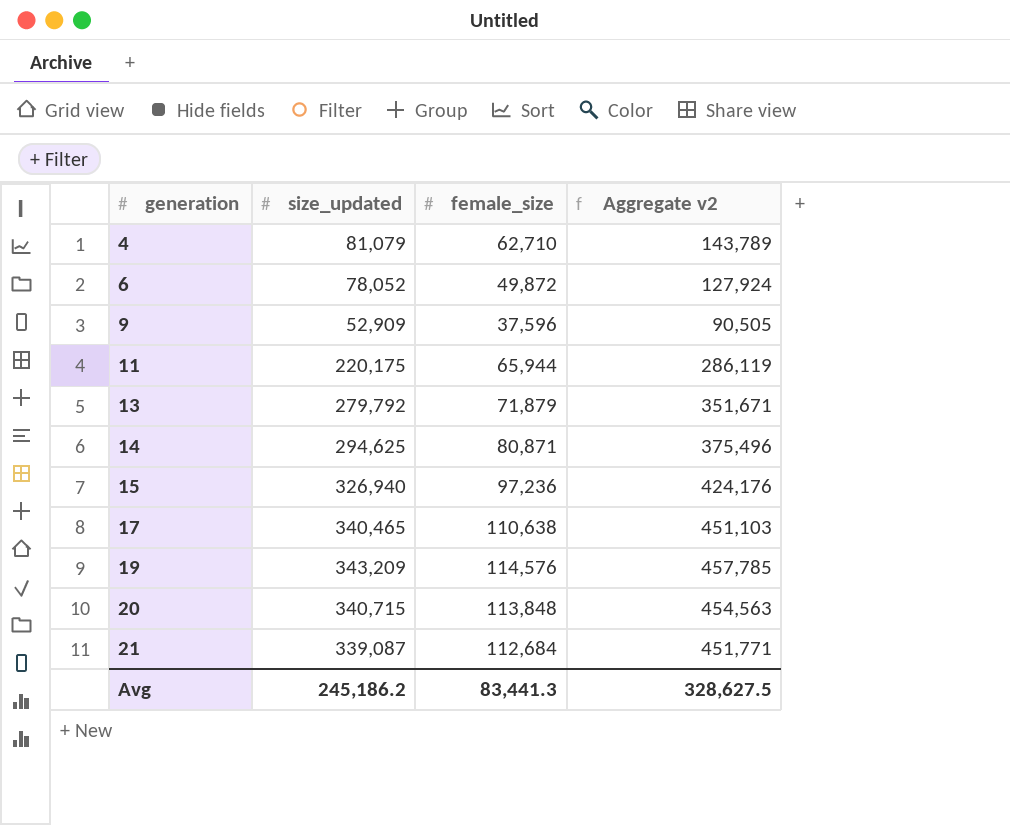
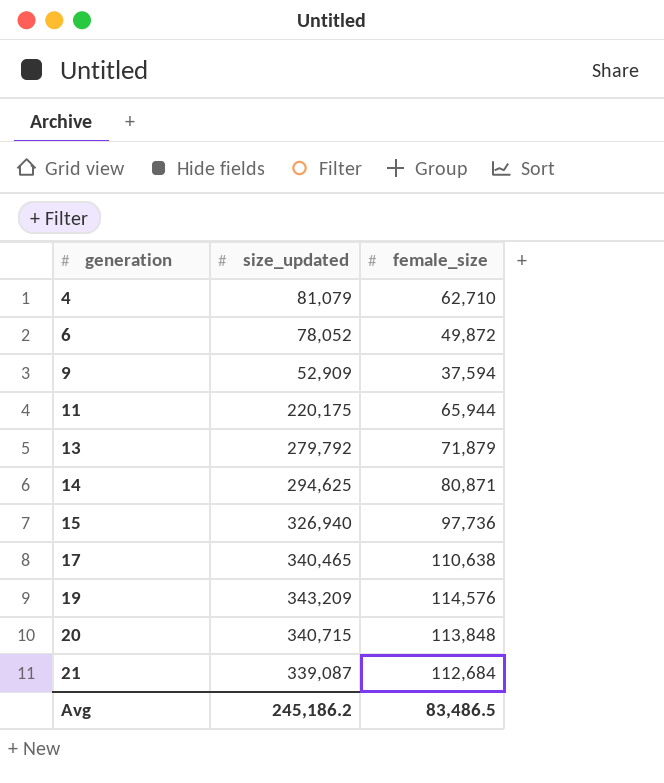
column Aggregate v2 | formula: [size_updated] + [female_size] -> none
9 | female_size: 37,596 -> 37,594
15 | female_size: 97,236 -> 97,736
Avg | female_size: 83,441.3 -> 83,486.5

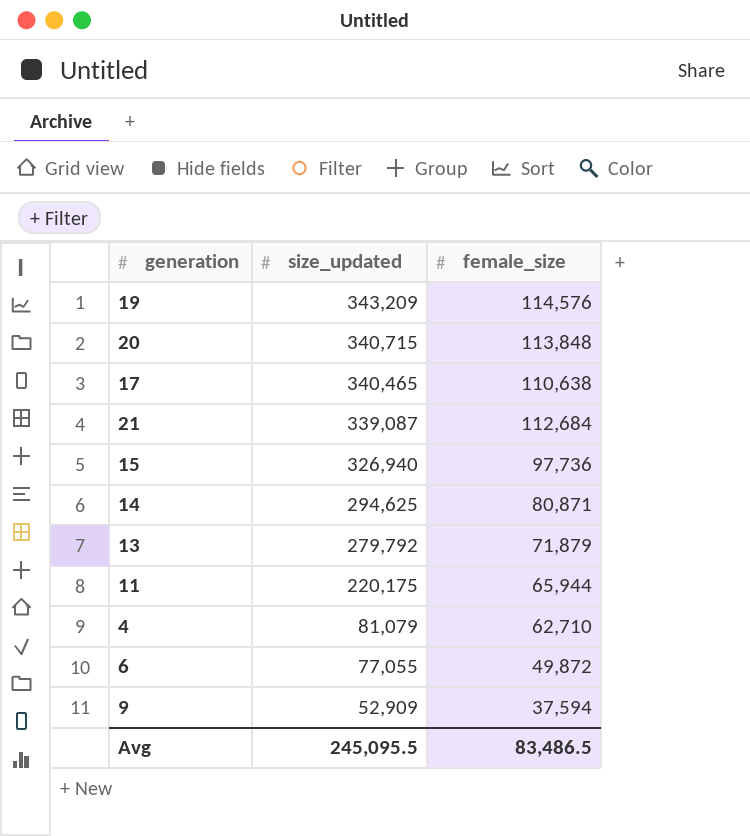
row order: generation ascending -> size_updated descending
6 | size_updated: 78,052 -> 77,055
Avg | size_updated: 245,186.2 -> 245,095.5

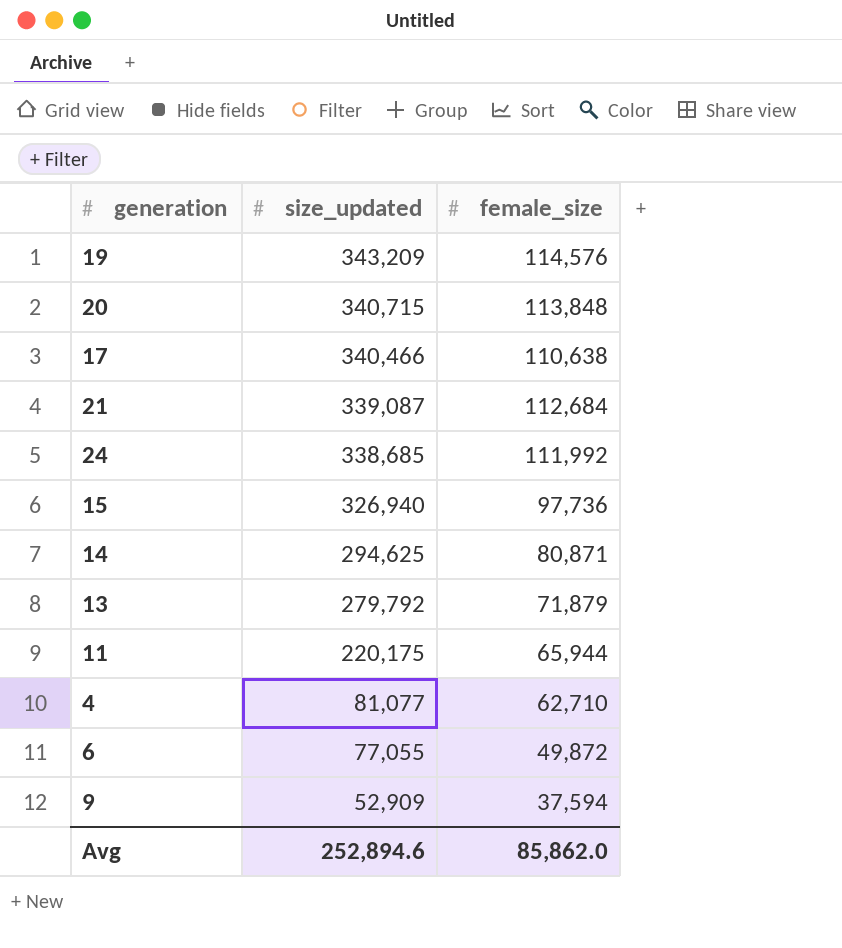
17 | size_updated: 340,465 -> 340,466
row 24: none -> 338,685 | 111,992
4 | size_updated: 81,079 -> 81,077
Avg | size_updated: 245,095.5 -> 252,894.6
Avg | female_size: 83,486.5 -> 85,862.0

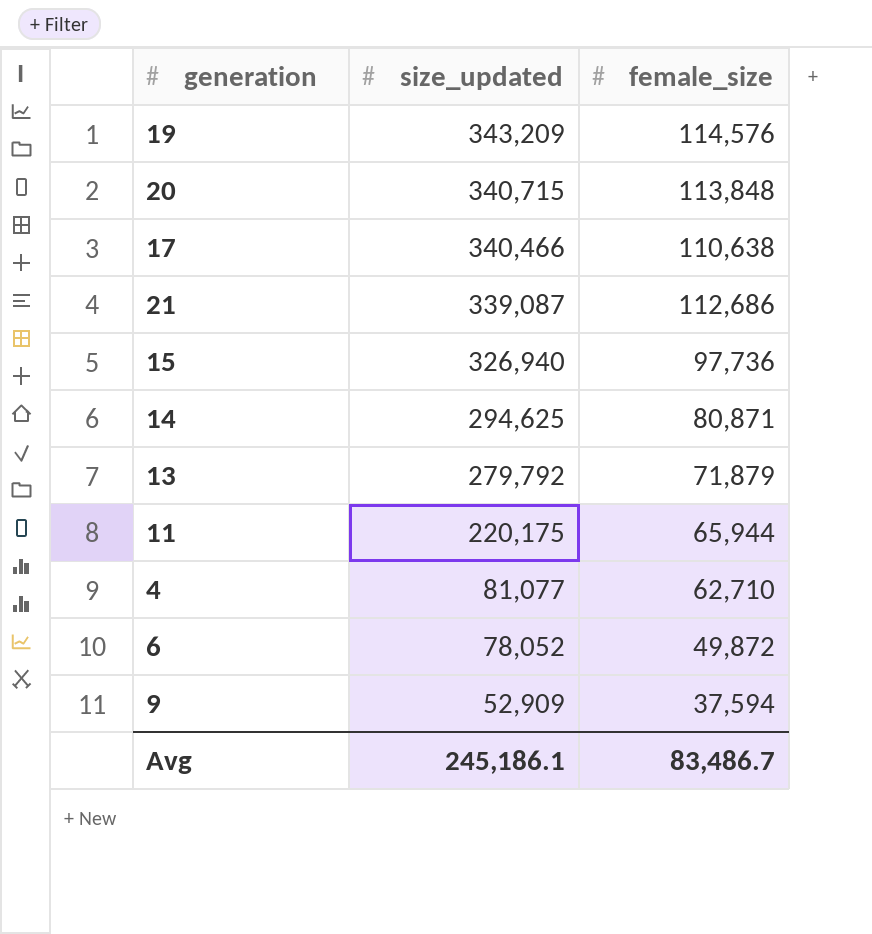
row 24: 338,685 | 111,992 -> none
21 | female_size: 112,684 -> 112,686
6 | size_updated: 77,055 -> 78,052
Avg | size_updated: 252,894.6 -> 245,186.1
Avg | female_size: 85,862.0 -> 83,486.7

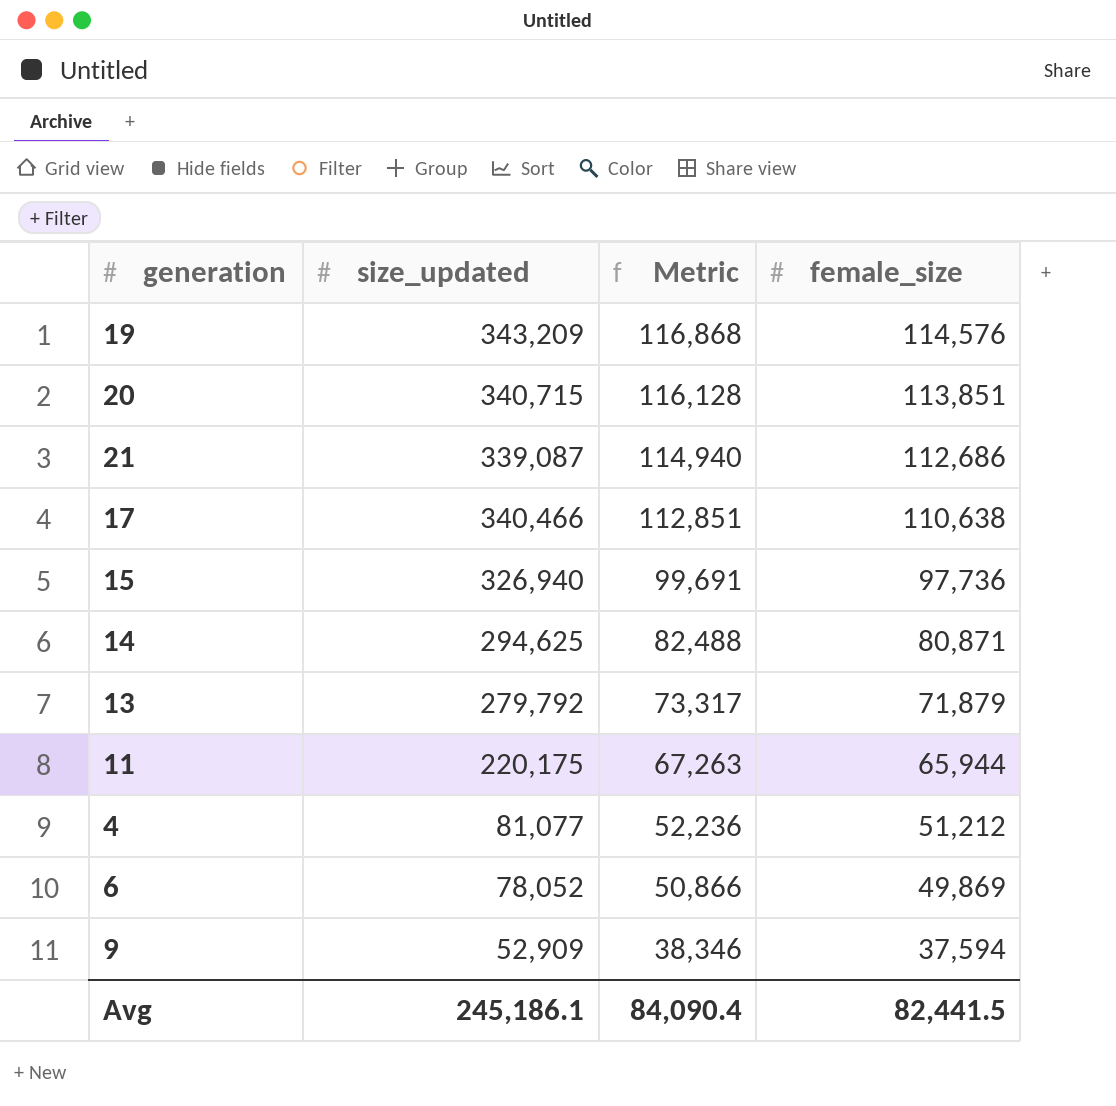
row order: size_updated descending -> Metric descending
column Metric | formula: none -> [female_size] * 1.02
20 | female_size: 113,848 -> 113,851
4 | female_size: 62,710 -> 51,212
6 | female_size: 49,872 -> 49,869
Avg | female_size: 83,486.7 -> 82,441.5

